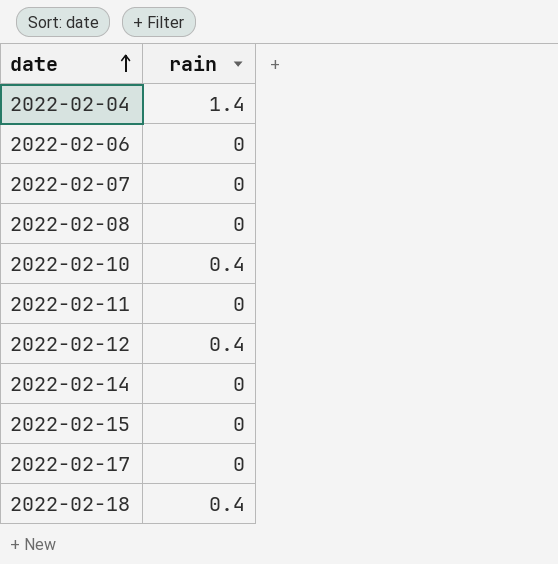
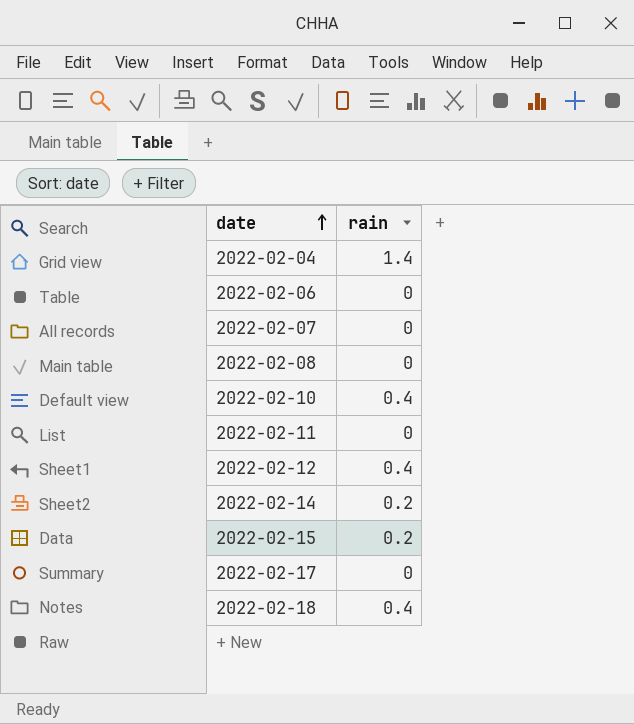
2022-02-14 | rain: 0 -> 0.2
2022-02-15 | rain: 0 -> 0.2

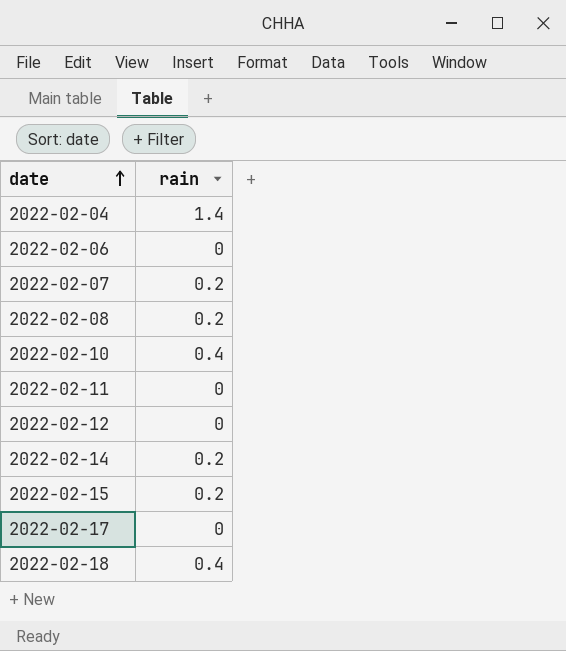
2022-02-07 | rain: 0 -> 0.2
2022-02-08 | rain: 0 -> 0.2
2022-02-12 | rain: 0.4 -> 0

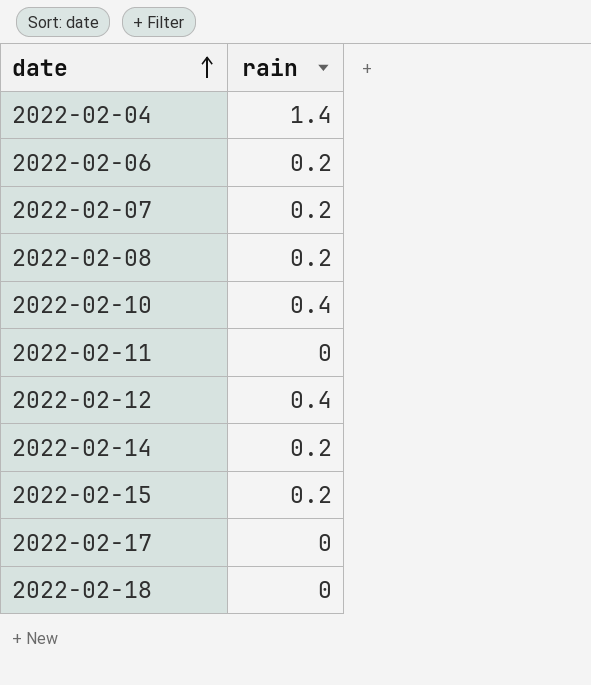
2022-02-06 | rain: 0 -> 0.2
2022-02-12 | rain: 0 -> 0.4
2022-02-18 | rain: 0.4 -> 0

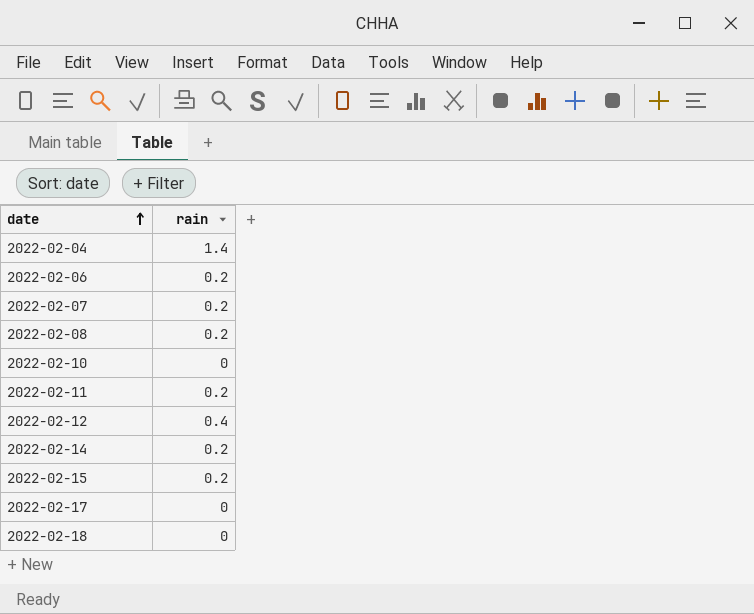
2022-02-10 | rain: 0.4 -> 0
2022-02-11 | rain: 0 -> 0.2

